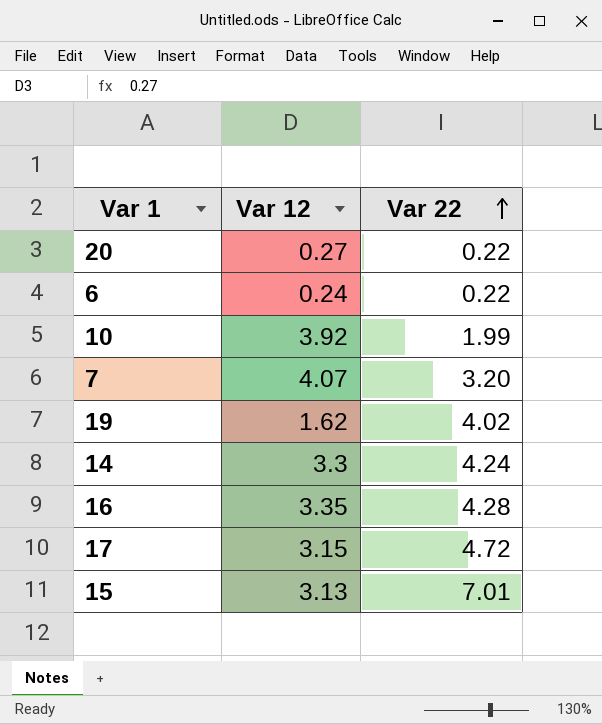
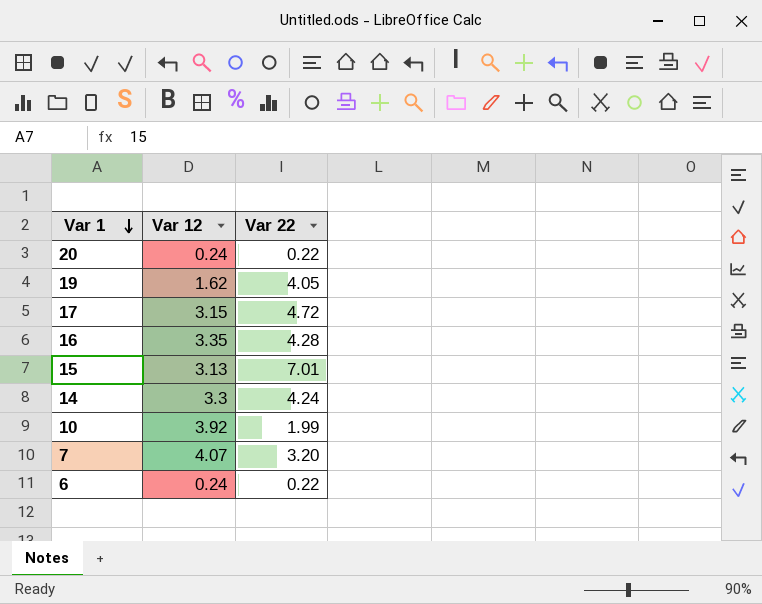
row order: Var 22 ascending -> Var 1 descending
20 | Var 12: 0.27 -> 0.24
19 | Var 22: 4.02 -> 4.05

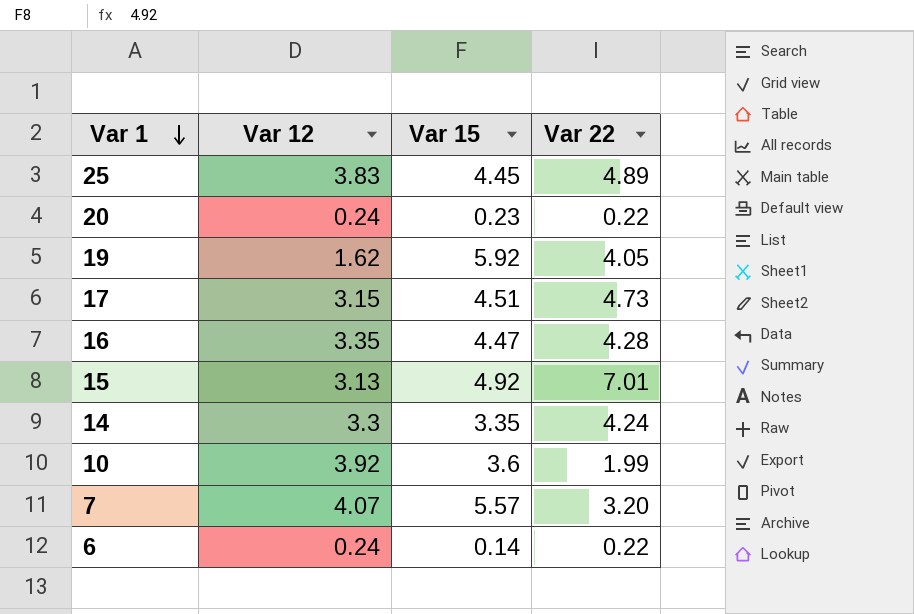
column Var 15 | position: none -> 3
row 25: none -> 3.83 | 4.45 | 4.89
17 | Var 22: 4.72 -> 4.73

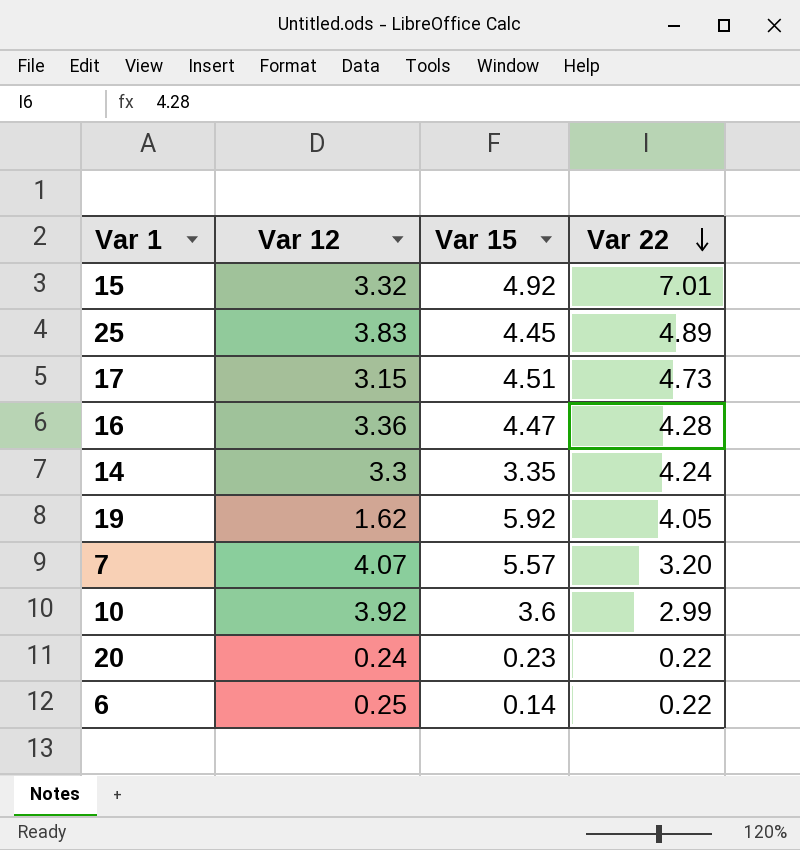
row order: Var 1 descending -> Var 22 descending
15 | Var 12: 3.13 -> 3.32
16 | Var 12: 3.35 -> 3.36
10 | Var 22: 1.99 -> 2.99
6 | Var 12: 0.24 -> 0.25

